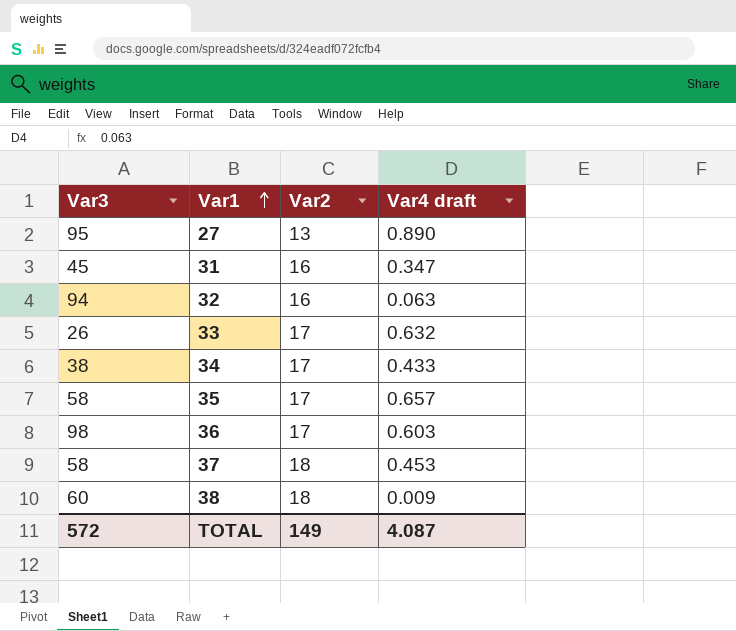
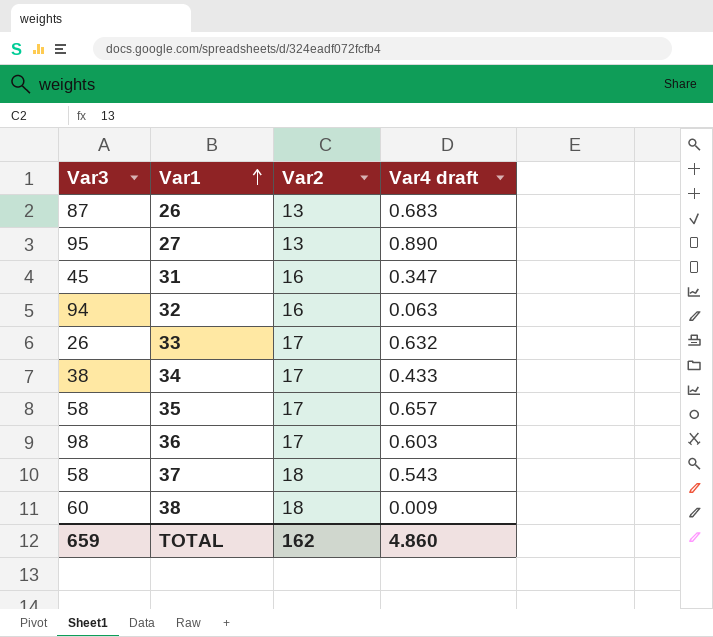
row 26: none -> 87 | 13 | 0.683
37 | Var4 draft: 0.453 -> 0.543
TOTAL | Var3: 572 -> 659
TOTAL | Var2: 149 -> 162
TOTAL | Var4 draft: 4.087 -> 4.860

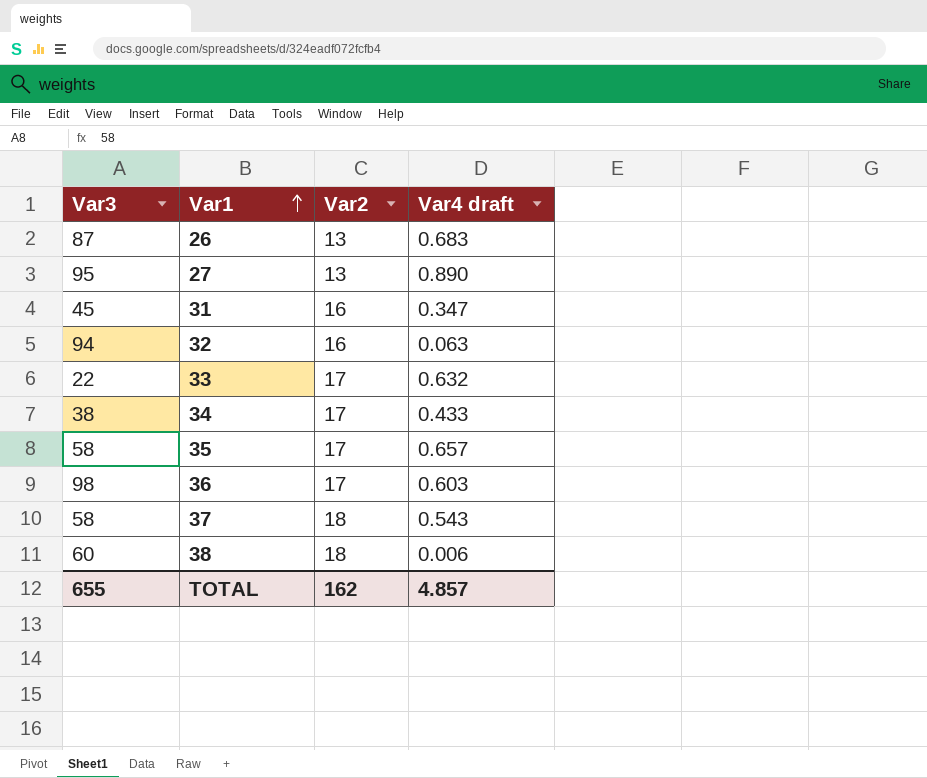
33 | Var3: 26 -> 22
38 | Var4 draft: 0.009 -> 0.006
TOTAL | Var3: 659 -> 655
TOTAL | Var4 draft: 4.860 -> 4.857

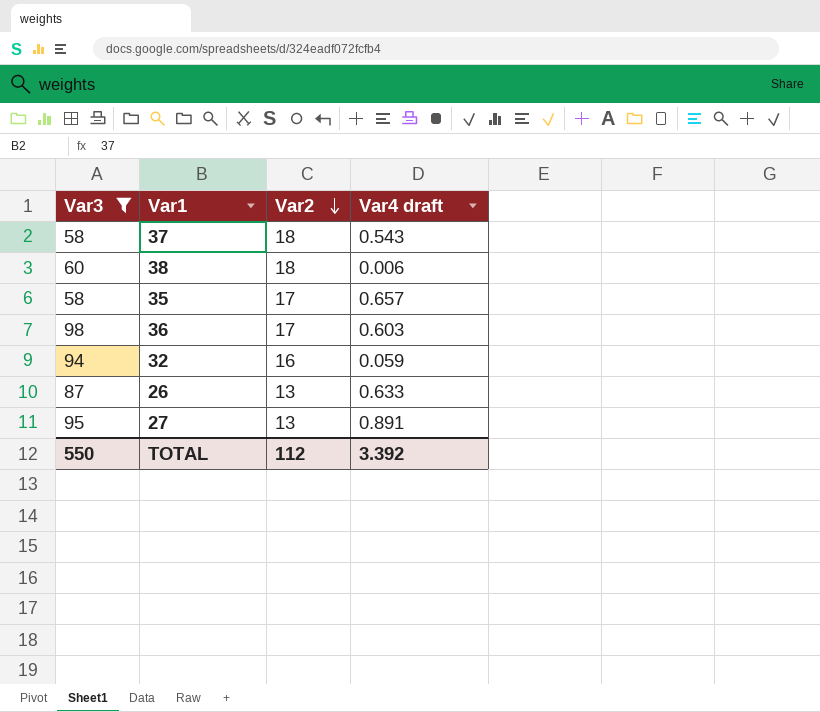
filter: none -> Var3 >= 58
row order: Var1 ascending -> Var2 descending
32 | Var4 draft: 0.063 -> 0.059
26 | Var4 draft: 0.683 -> 0.633
27 | Var4 draft: 0.890 -> 0.891
TOTAL | Var3: 655 -> 550
TOTAL | Var2: 162 -> 112
TOTAL | Var4 draft: 4.857 -> 3.392

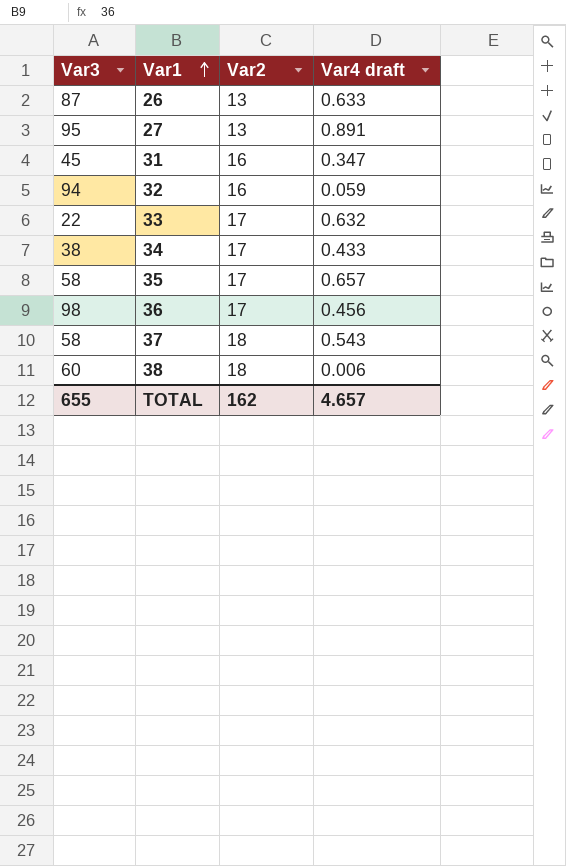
filter: Var3 >= 58 -> none
row order: Var2 descending -> Var1 ascending
36 | Var4 draft: 0.603 -> 0.456
TOTAL | Var3: 550 -> 655
TOTAL | Var2: 112 -> 162
TOTAL | Var4 draft: 3.392 -> 4.657

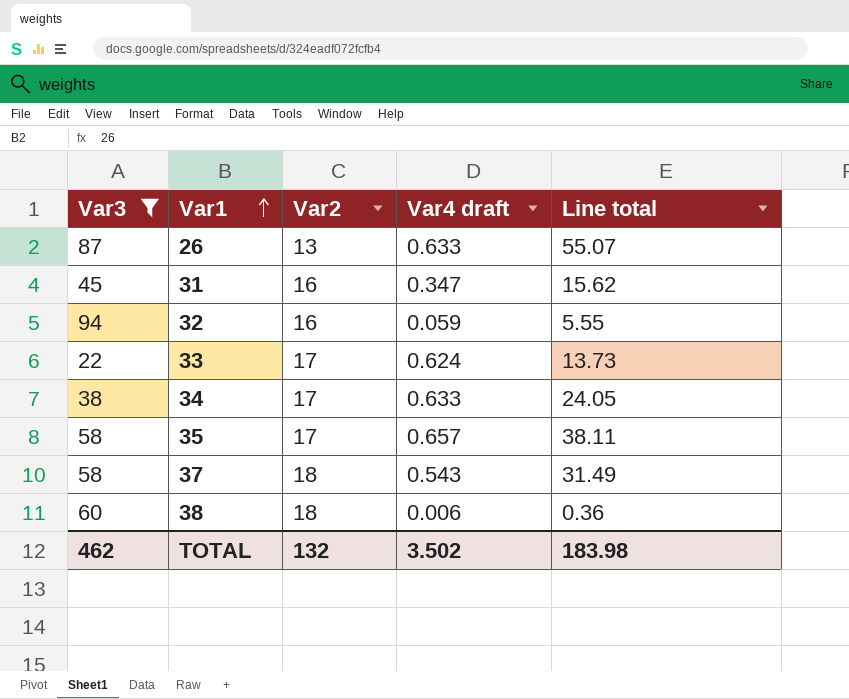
filter: none -> Var3 <= 94
column Line total | formula: none -> [Var3] * [Var4 draft]
33 | Var4 draft: 0.632 -> 0.624
34 | Var4 draft: 0.433 -> 0.633
TOTAL | Var3: 655 -> 462
TOTAL | Var2: 162 -> 132
TOTAL | Var4 draft: 4.657 -> 3.502

